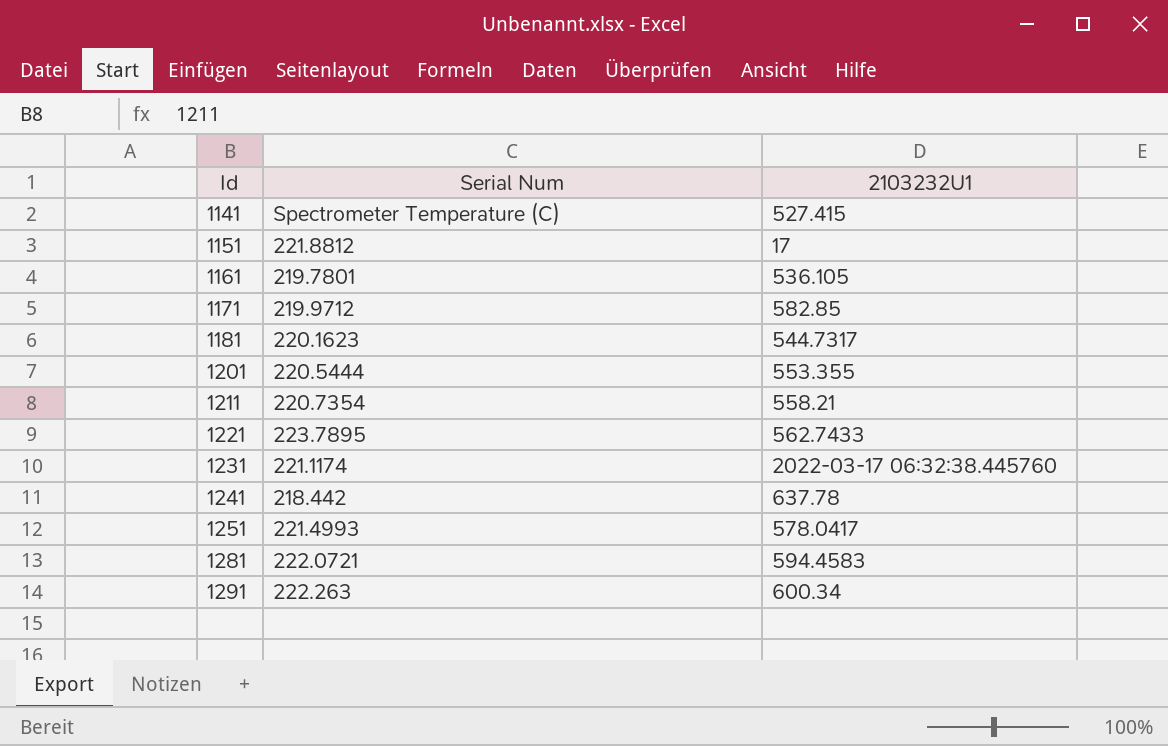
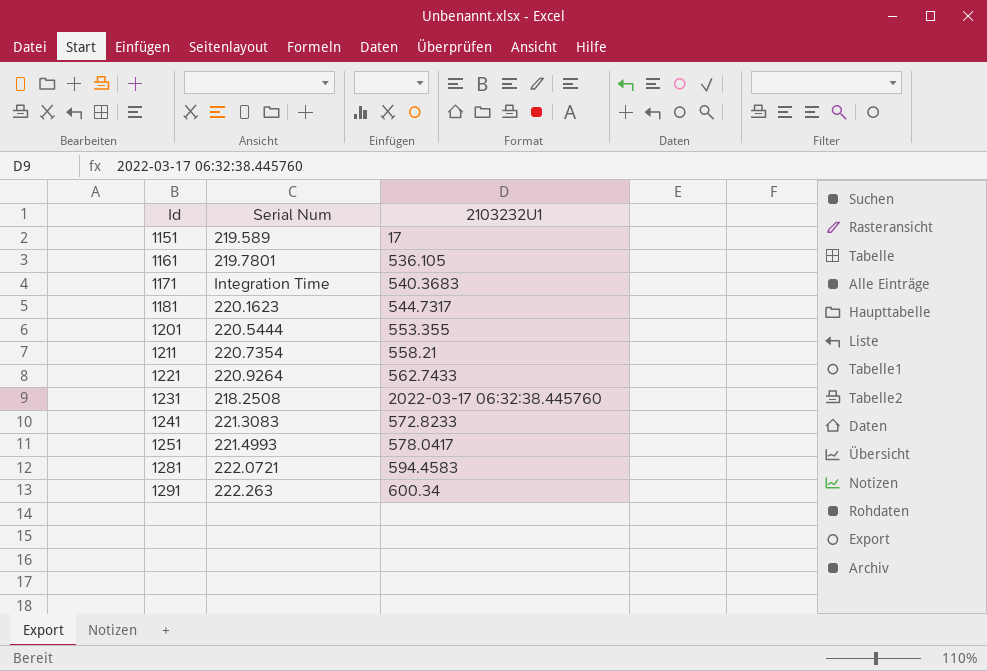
row 1141: Spectrometer Temperature (C) | 527.415 -> none
1151 | Serial Num: 221.8812 -> 219.589
1171 | Serial Num: 219.9712 -> Integration Time
1171 | 2103232U1: 582.85 -> 540.3683
1221 | Serial Num: 223.7895 -> 220.9264
1231 | Serial Num: 221.1174 -> 218.2508
1241 | Serial Num: 218.442 -> 221.3083
1241 | 2103232U1: 637.78 -> 572.8233

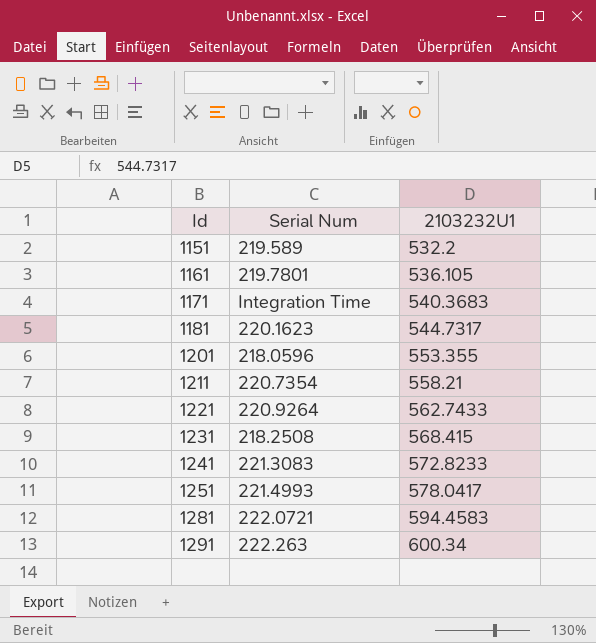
1151 | 2103232U1: 17 -> 532.2
1201 | Serial Num: 220.5444 -> 218.0596
1231 | 2103232U1: 2022-03-17 06:32:38.445760 -> 568.415

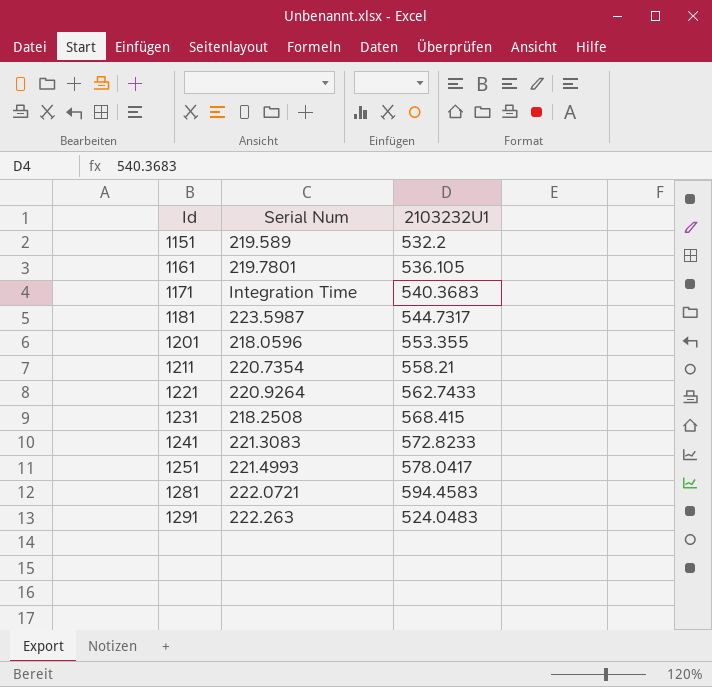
1181 | Serial Num: 220.1623 -> 223.5987
1291 | 2103232U1: 600.34 -> 524.0483

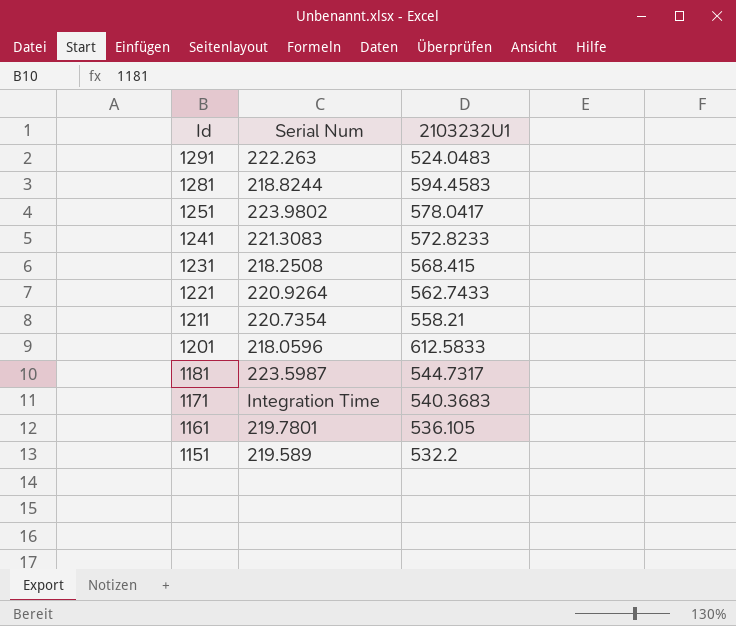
row order: Id ascending -> Id descending
1281 | Serial Num: 222.0721 -> 218.8244
1251 | Serial Num: 221.4993 -> 223.9802
1201 | 2103232U1: 553.355 -> 612.5833

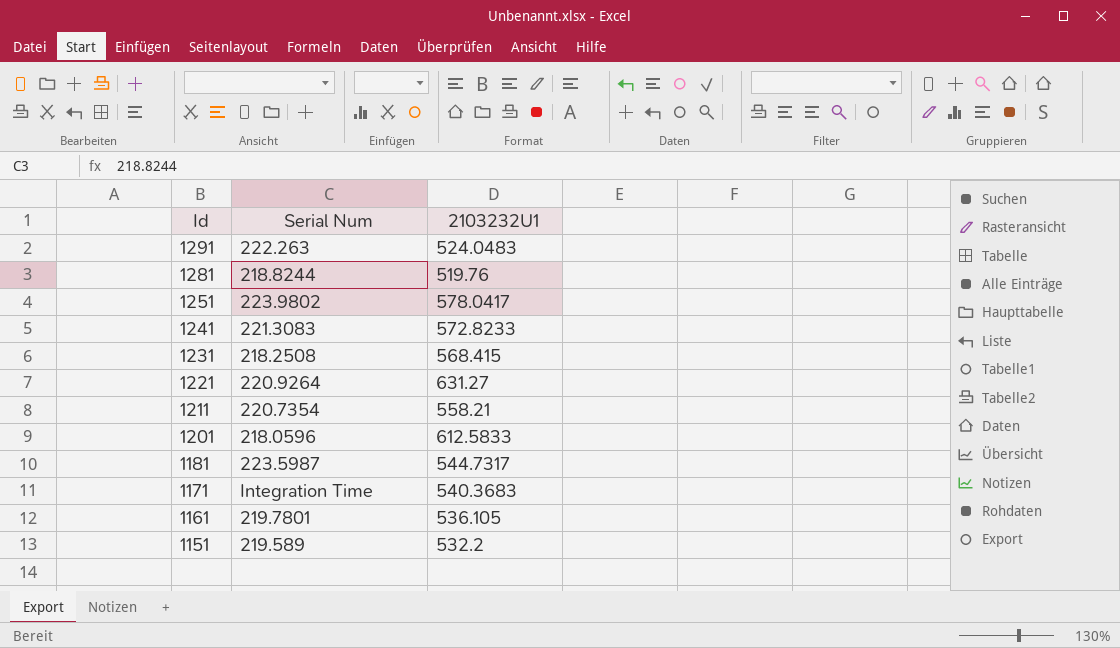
1281 | 2103232U1: 594.4583 -> 519.76
1221 | 2103232U1: 562.7433 -> 631.27

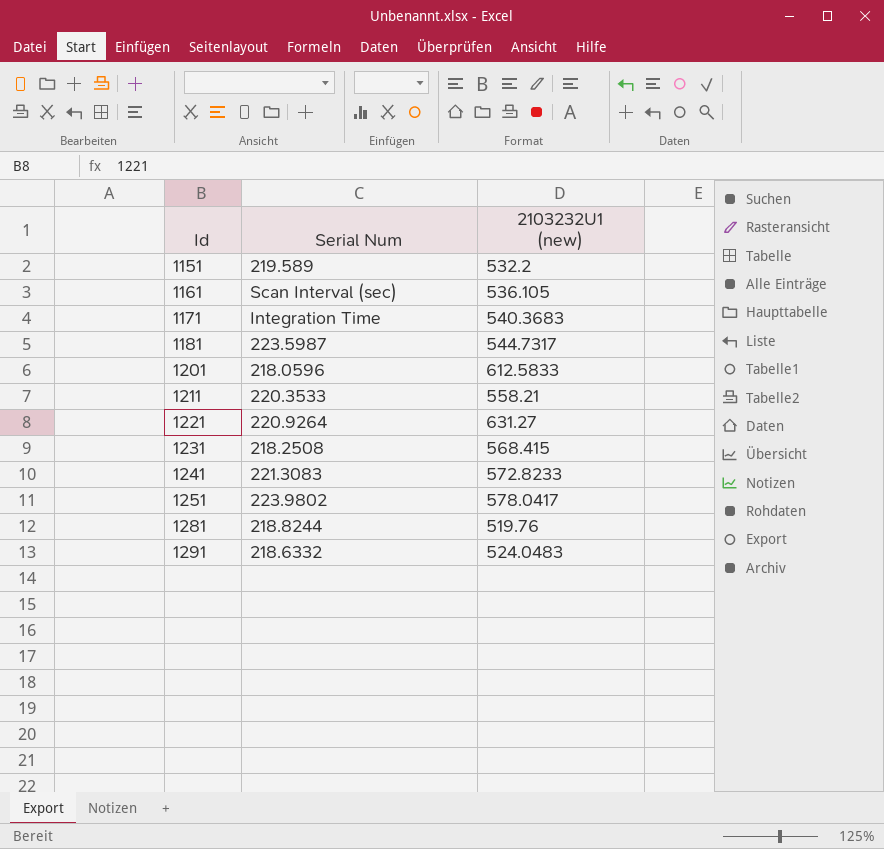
row order: Id descending -> Id ascending
column name: 2103232U1 -> 2103232U1 (new)
1161 | Serial Num: 219.7801 -> Scan Interval (sec)
1211 | Serial Num: 220.7354 -> 220.3533
1291 | Serial Num: 222.263 -> 218.6332

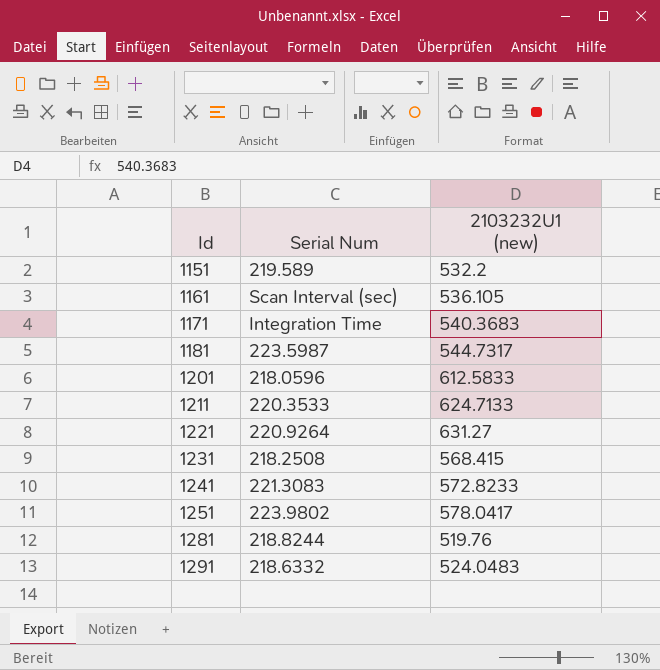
1211 | 2103232U1 (new): 558.21 -> 624.7133

